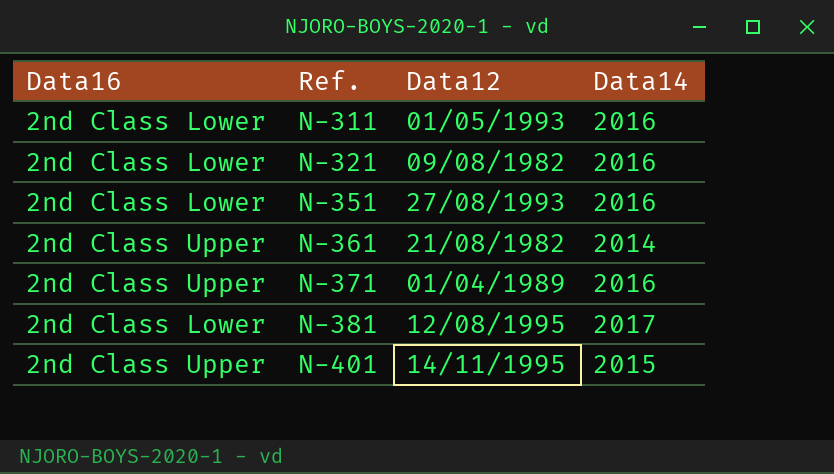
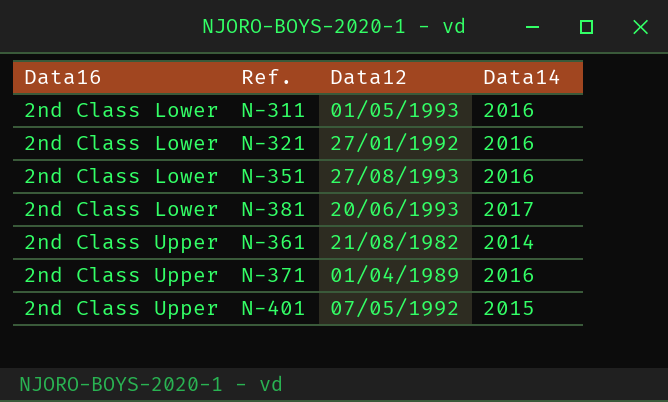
row order: Ref. ascending -> Data16 ascending
N-321 | Data12: 09/08/1982 -> 27/01/1992
N-381 | Data12: 12/08/1995 -> 20/06/1993
N-401 | Data12: 14/11/1995 -> 07/05/1992

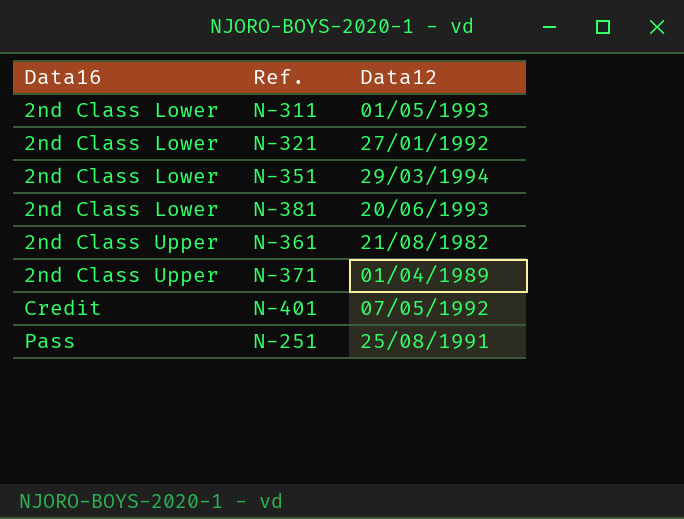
column Data14 | position: 4 -> none
N-351 | Data12: 27/08/1993 -> 29/03/1994
N-401 | Data16: 2nd Class Upper -> Credit
row N-251: none -> Pass | 25/08/1991

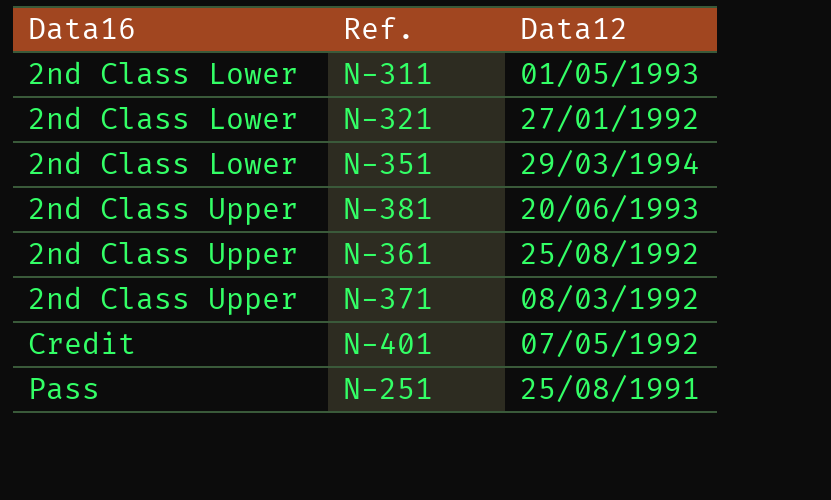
N-381 | Data16: 2nd Class Lower -> 2nd Class Upper
N-361 | Data12: 21/08/1982 -> 25/08/1992
N-371 | Data12: 01/04/1989 -> 08/03/1992

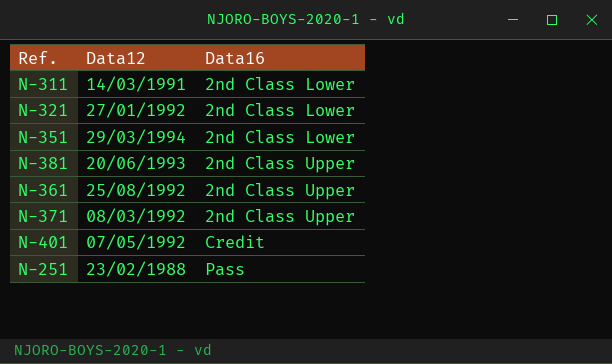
column Data16 | position: 1 -> 3
N-311 | Data12: 01/05/1993 -> 14/03/1991
N-251 | Data12: 25/08/1991 -> 23/02/1988

